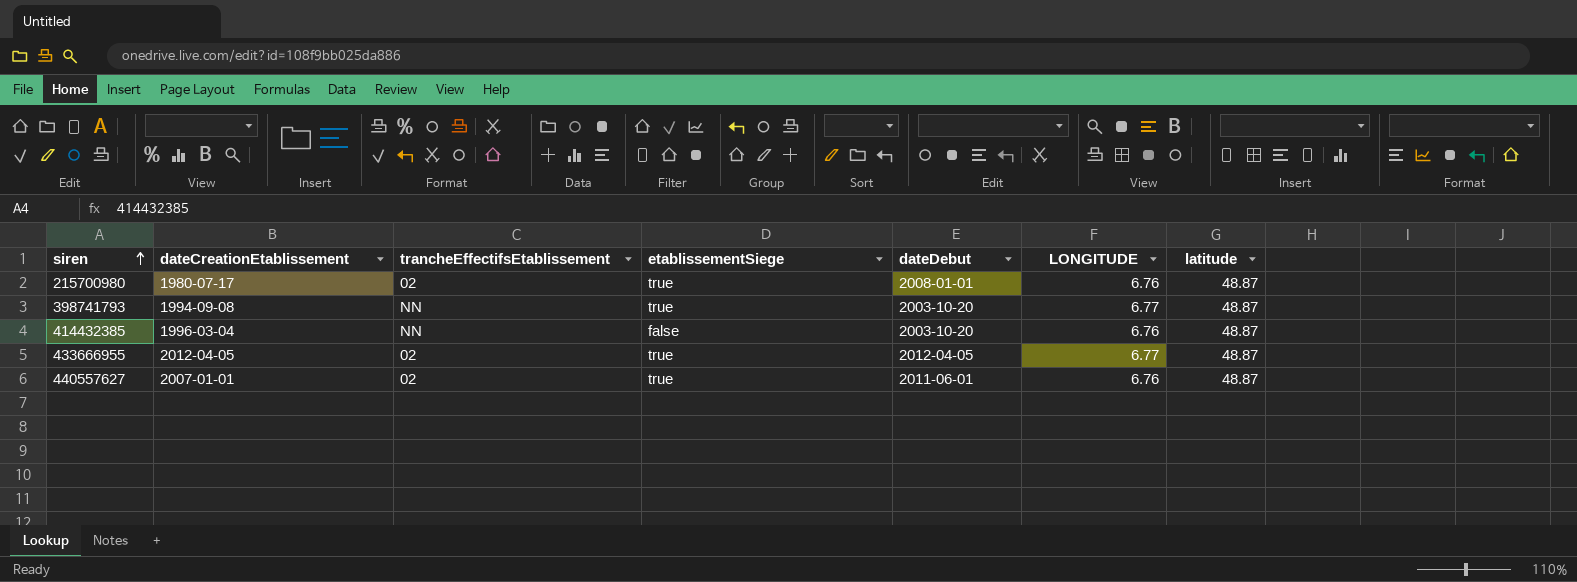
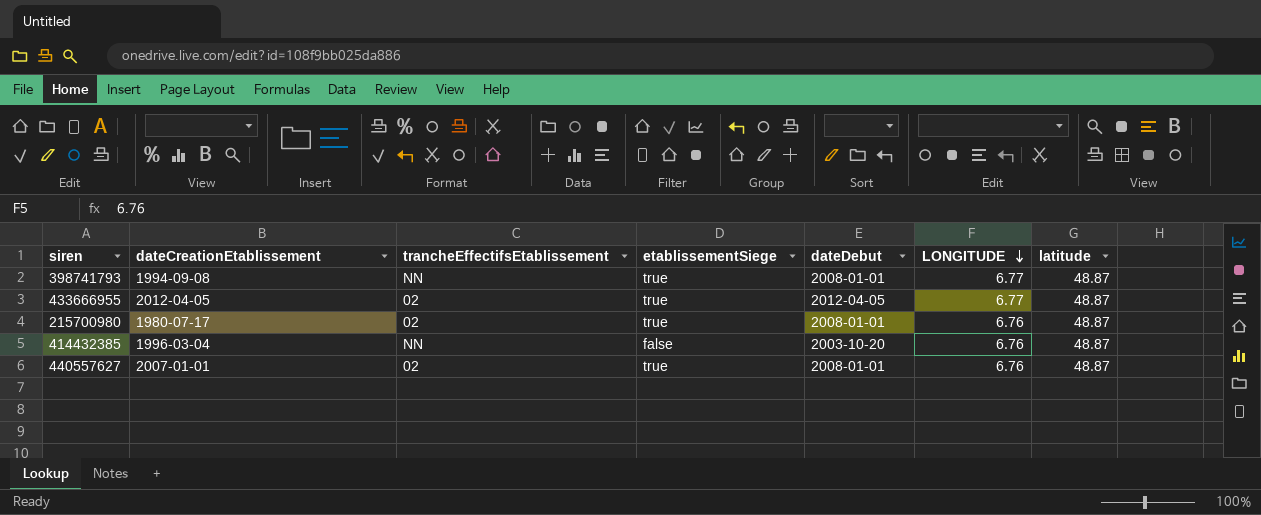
row order: siren ascending -> LONGITUDE descending
398741793 | dateDebut: 2003-10-20 -> 2008-01-01
440557627 | dateDebut: 2011-06-01 -> 2008-01-01

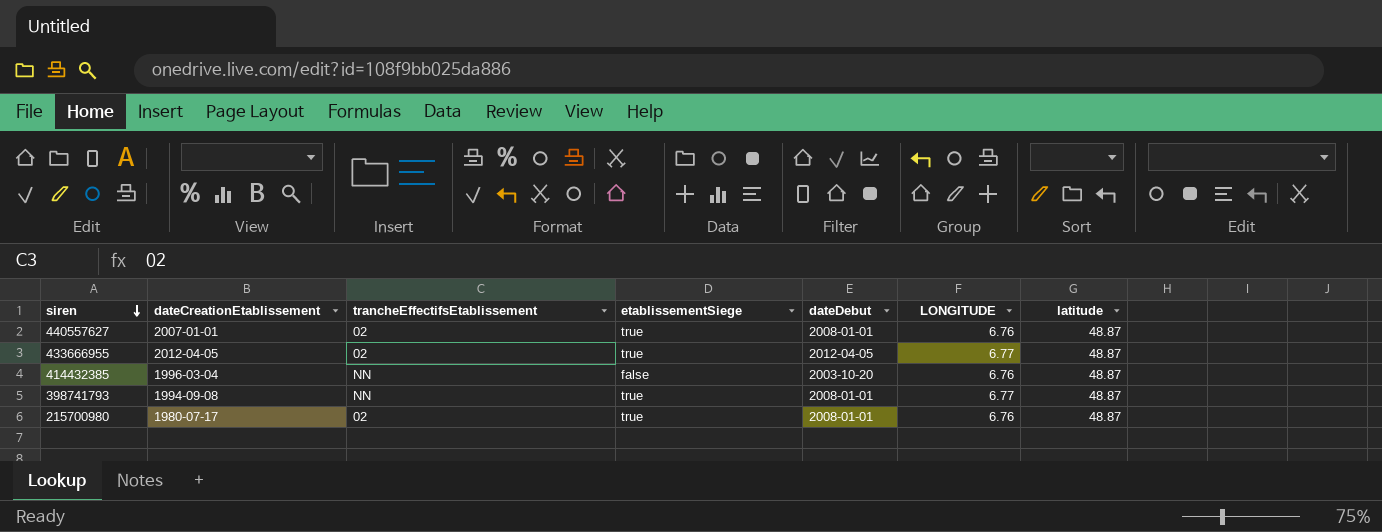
row order: LONGITUDE descending -> siren descending

